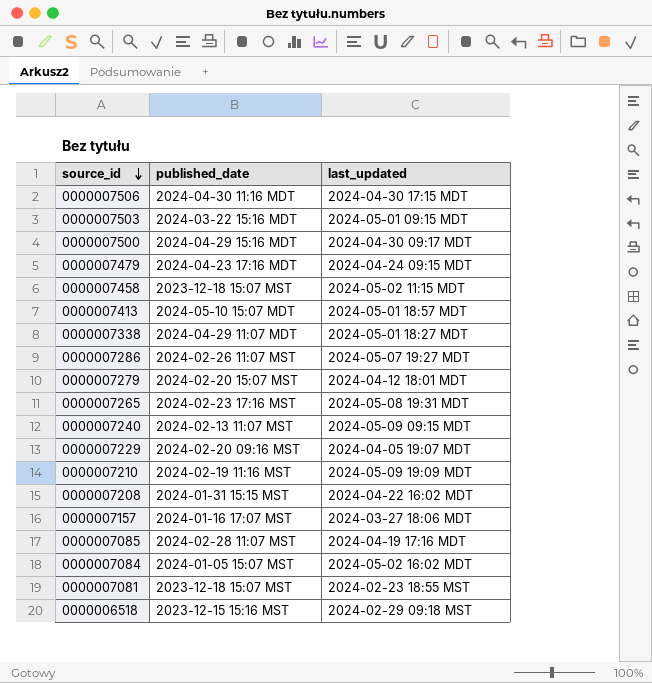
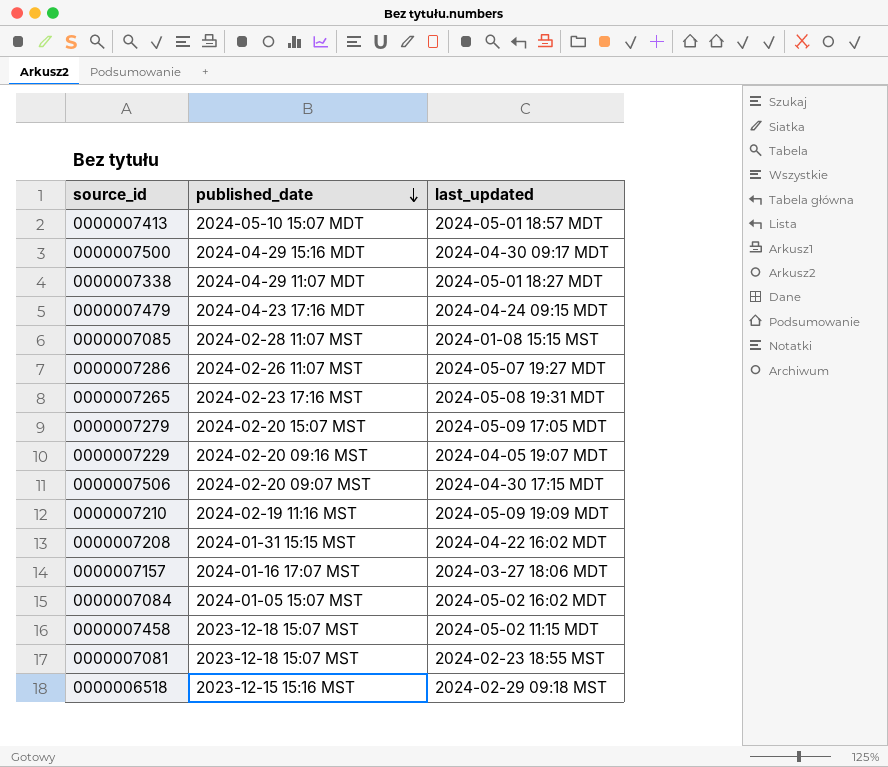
row order: source_id descending -> published_date descending
row 0000007503: 2024-03-22 15:16 MDT | 2024-05-01 09:15 MDT -> none
row 0000007240: 2024-02-13 11:07 MST | 2024-05-09 09:15 MDT -> none
0000007085 | last_updated: 2024-04-19 17:16 MDT -> 2024-01-08 15:15 MST
0000007279 | last_updated: 2024-04-12 18:01 MDT -> 2024-05-09 17:05 MDT
0000007506 | published_date: 2024-04-30 11:16 MDT -> 2024-02-20 09:07 MST

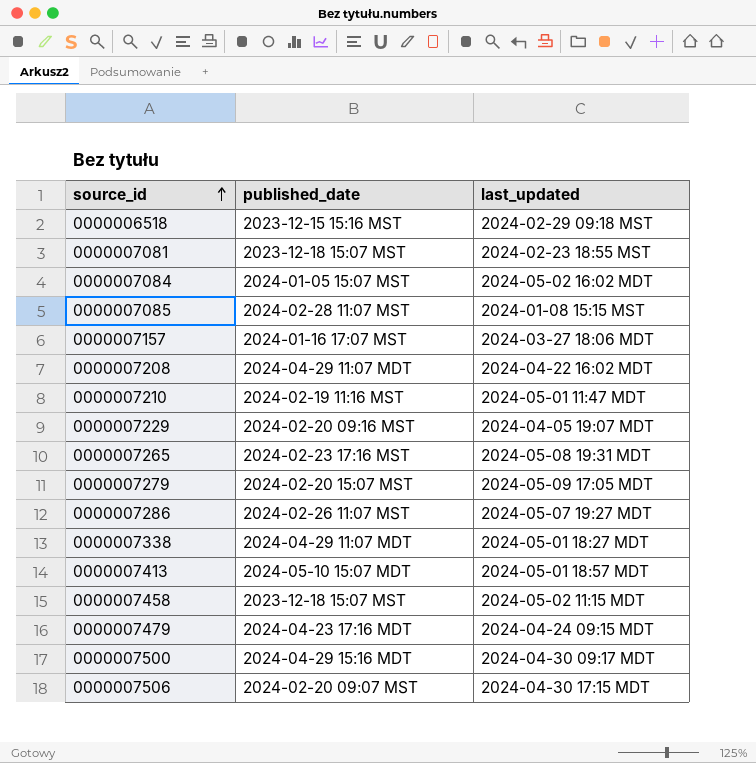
row order: published_date descending -> source_id ascending
0000007208 | published_date: 2024-01-31 15:15 MST -> 2024-04-29 11:07 MDT
0000007210 | last_updated: 2024-05-09 19:09 MDT -> 2024-05-01 11:47 MDT

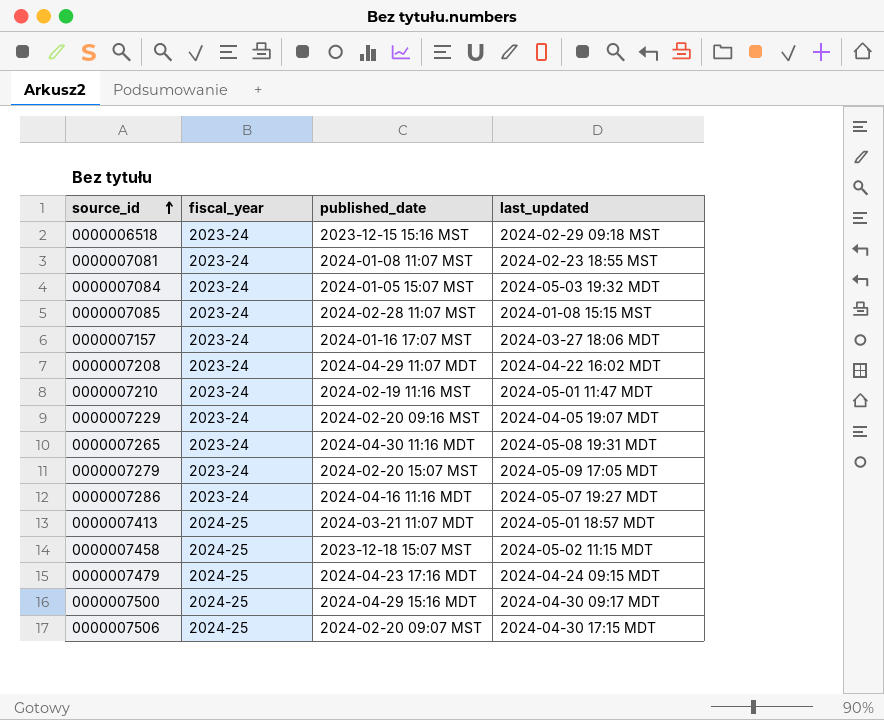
column fiscal_year | position: none -> 2
row 0000007338: 2024-04-29 11:07 MDT | 2024-05-01 18:27 MDT -> none
0000007081 | published_date: 2023-12-18 15:07 MST -> 2024-01-08 11:07 MST
0000007084 | last_updated: 2024-05-02 16:02 MDT -> 2024-05-03 19:32 MDT
0000007265 | published_date: 2024-02-23 17:16 MST -> 2024-04-30 11:16 MDT
0000007286 | published_date: 2024-02-26 11:07 MST -> 2024-04-16 11:16 MDT
0000007413 | published_date: 2024-05-10 15:07 MDT -> 2024-03-21 11:07 MDT

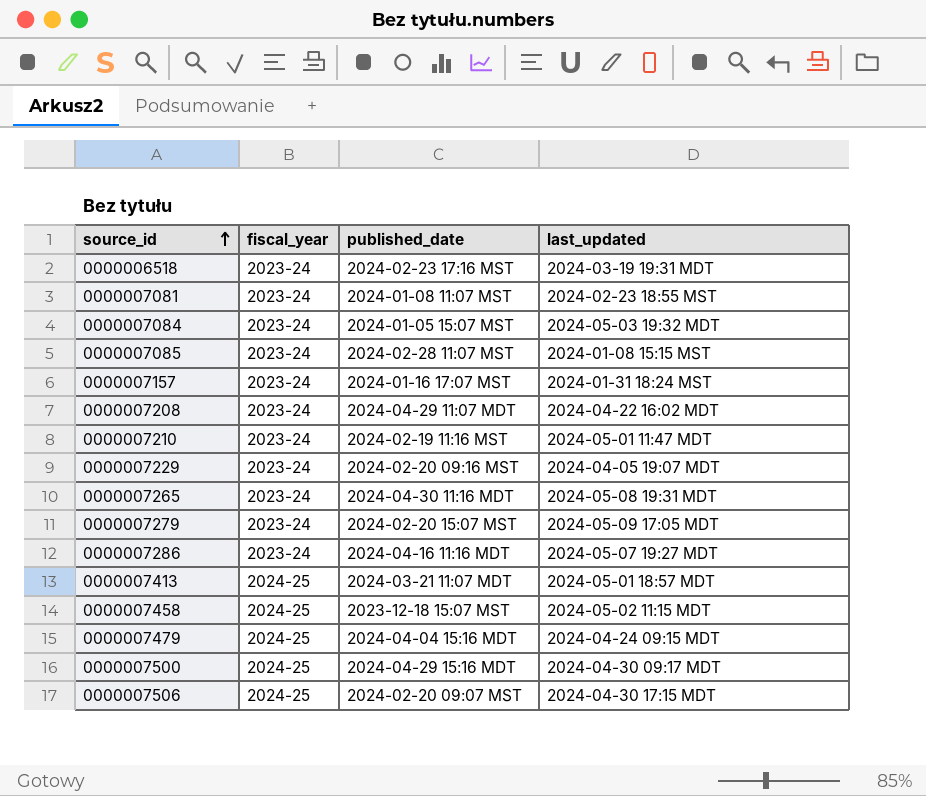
0000006518 | published_date: 2023-12-15 15:16 MST -> 2024-02-23 17:16 MST
0000006518 | last_updated: 2024-02-29 09:18 MST -> 2024-03-19 19:31 MDT
0000007157 | last_updated: 2024-03-27 18:06 MDT -> 2024-01-31 18:24 MST
0000007479 | published_date: 2024-04-23 17:16 MDT -> 2024-04-04 15:16 MDT

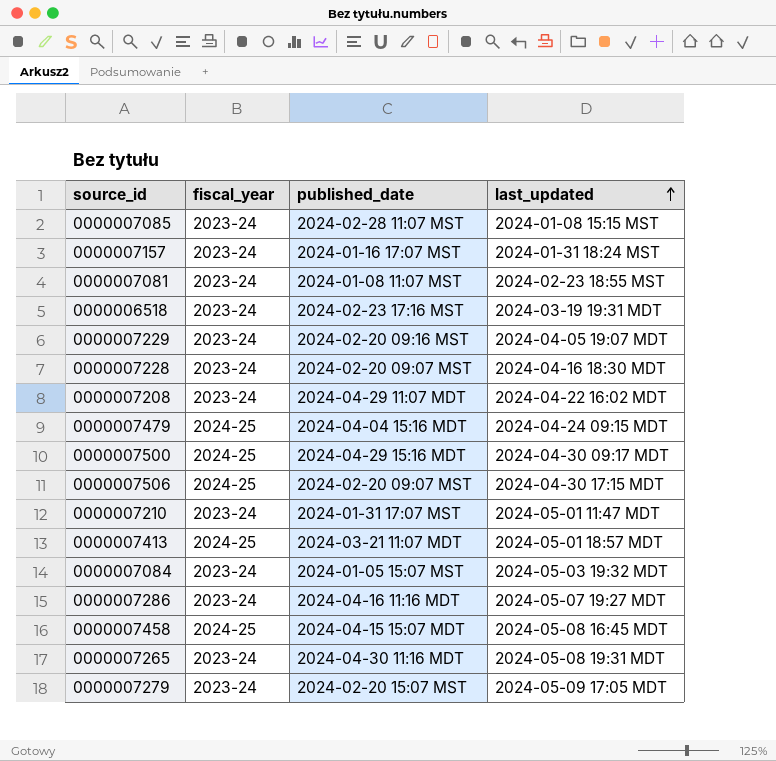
row order: source_id ascending -> last_updated ascending
row 0000007228: none -> 2023-24 | 2024-02-20 09:07 MST | 2024-04-16 18:30 MDT
0000007210 | published_date: 2024-02-19 11:16 MST -> 2024-01-31 17:07 MST
0000007458 | published_date: 2023-12-18 15:07 MST -> 2024-04-15 15:07 MDT
0000007458 | last_updated: 2024-05-02 11:15 MDT -> 2024-05-08 16:45 MDT

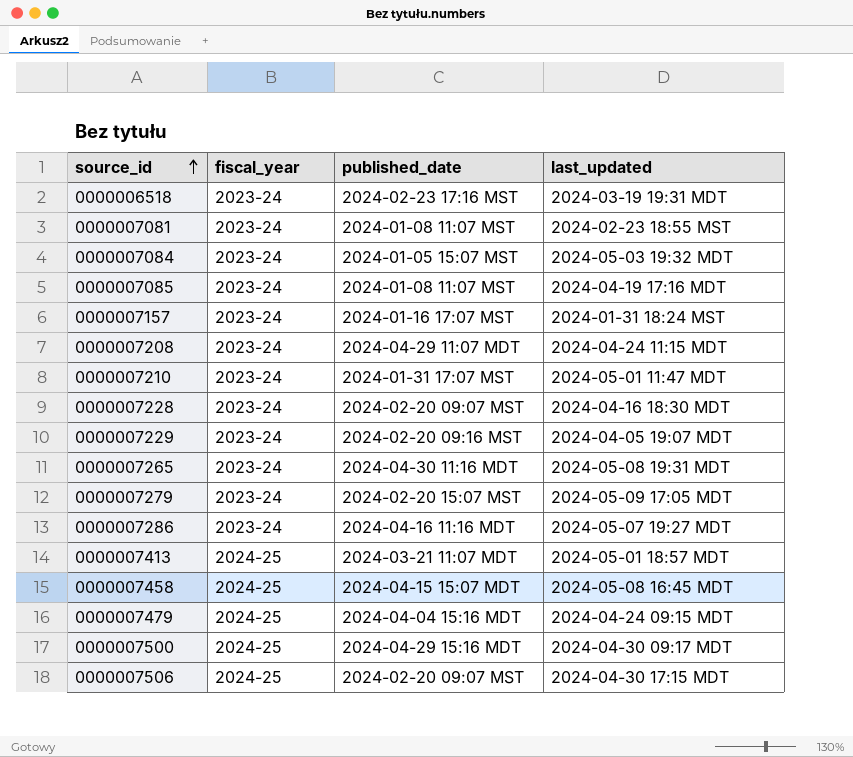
row order: last_updated ascending -> source_id ascending
0000007085 | published_date: 2024-02-28 11:07 MST -> 2024-01-08 11:07 MST
0000007085 | last_updated: 2024-01-08 15:15 MST -> 2024-04-19 17:16 MDT
0000007208 | last_updated: 2024-04-22 16:02 MDT -> 2024-04-24 11:15 MDT

